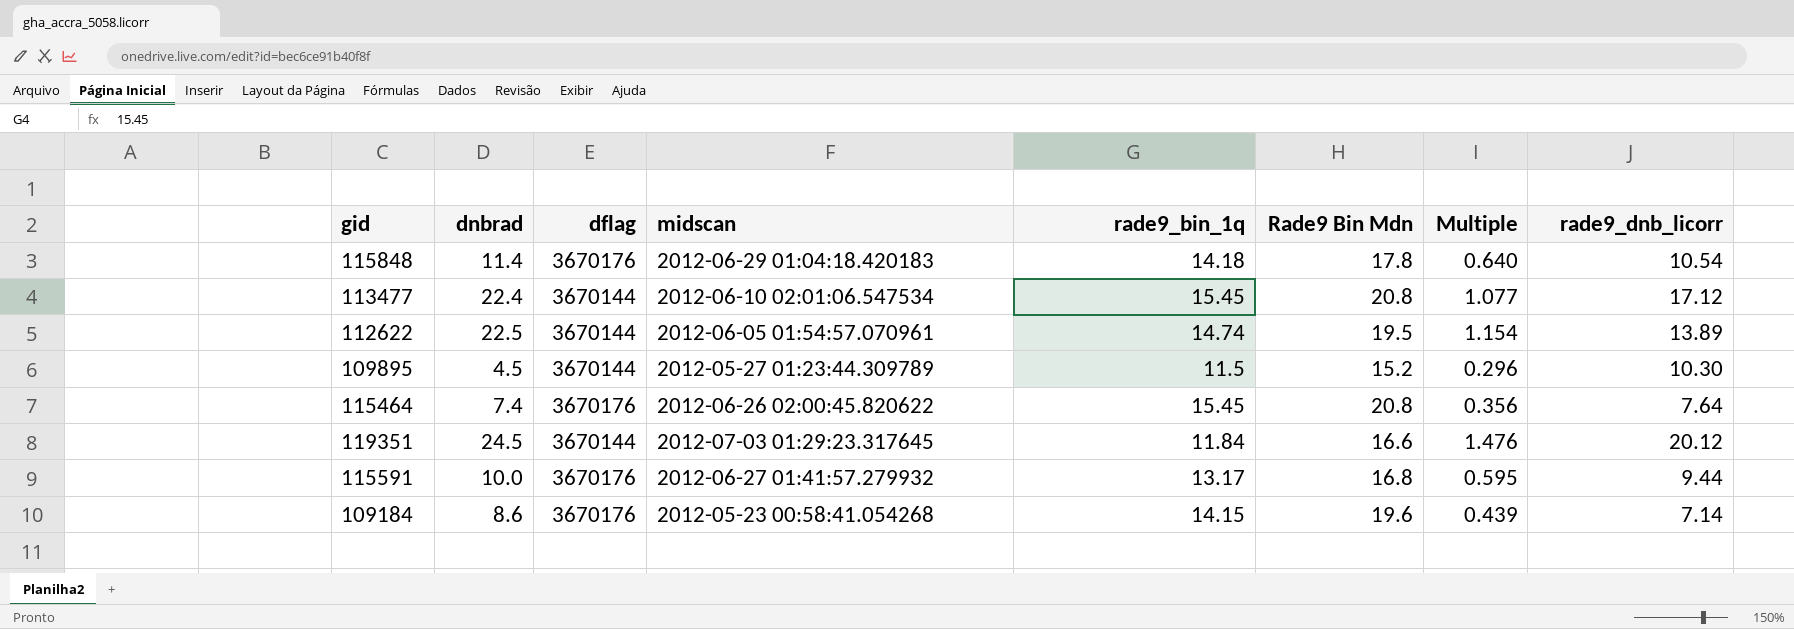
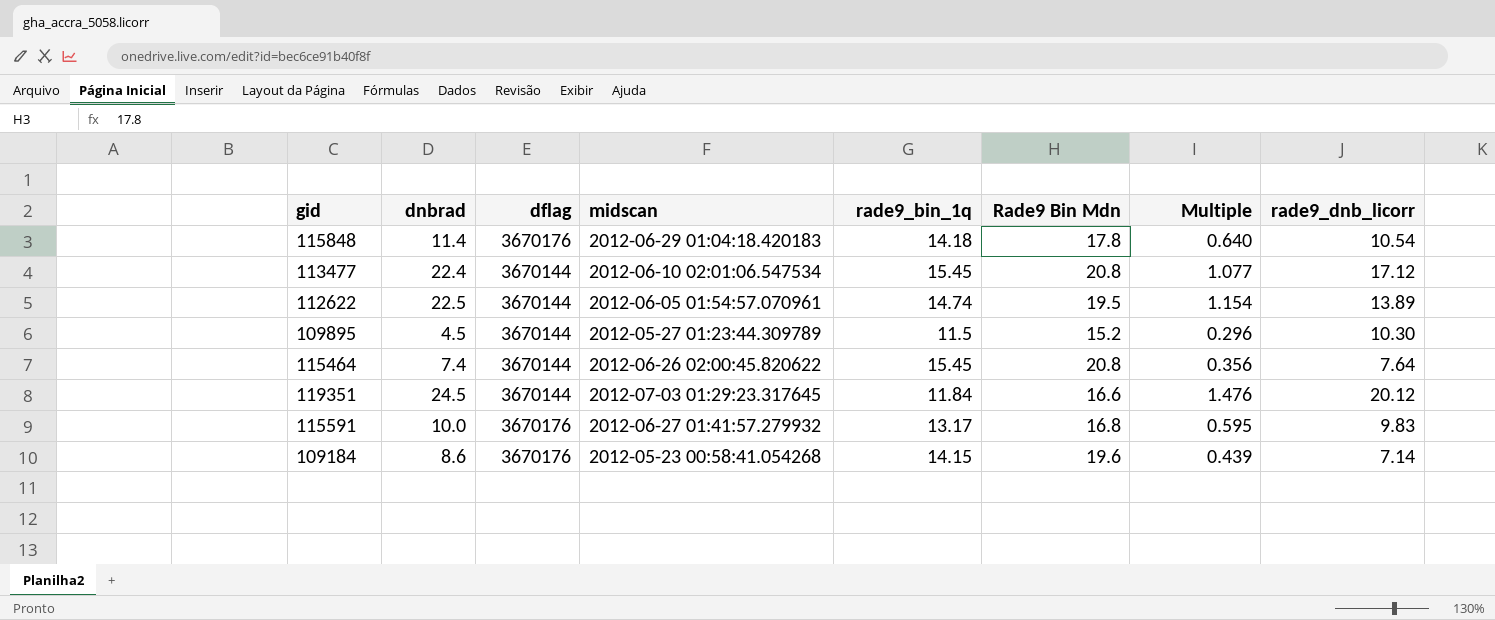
115464 | dflag: 3670176 -> 3670144
115591 | rade9_dnb_licorr: 9.44 -> 9.83

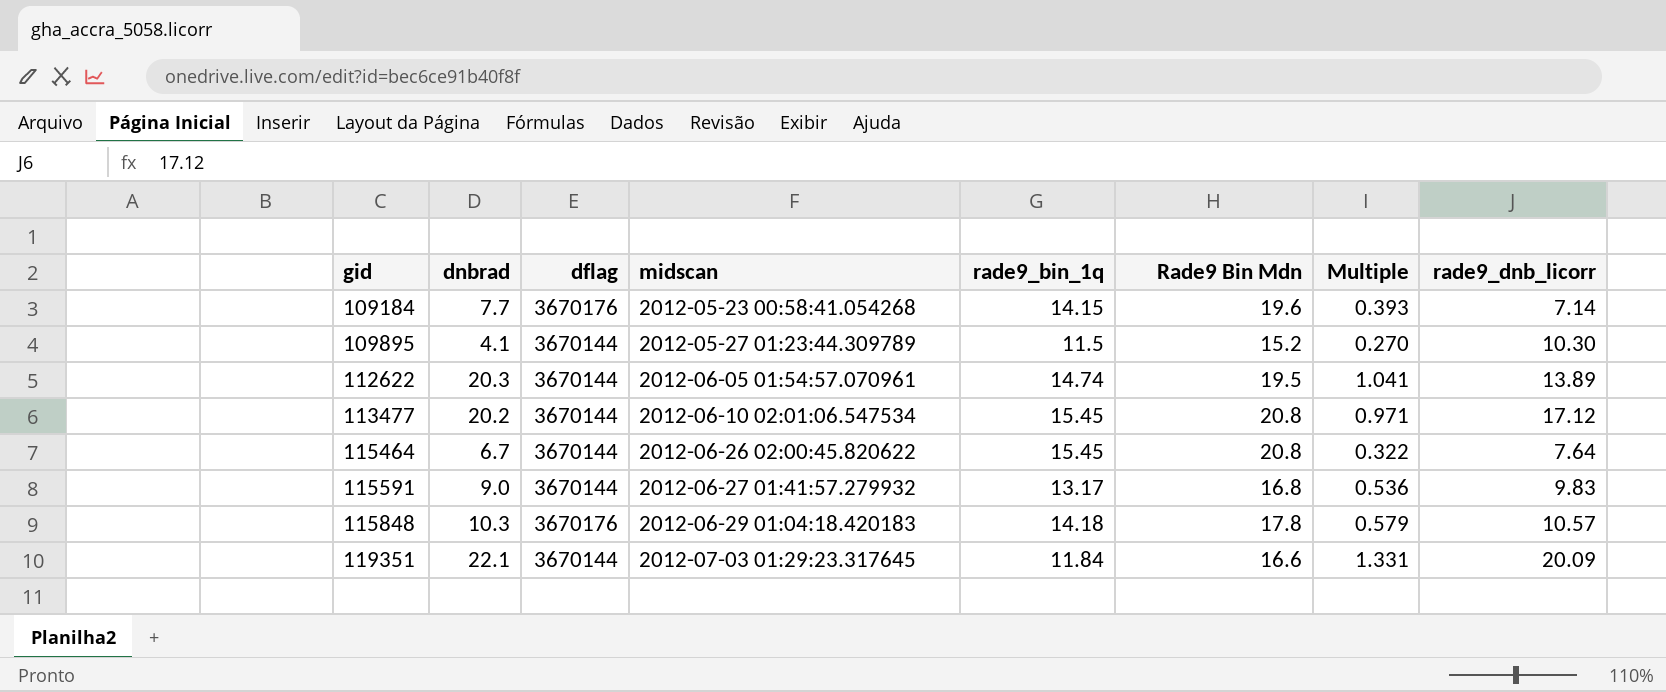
row order: none -> gid ascending
109184 | dnbrad: 8.6 -> 7.7
109184 | Multiple: 0.439 -> 0.393
109895 | dnbrad: 4.5 -> 4.1
109895 | Multiple: 0.296 -> 0.270
112622 | dnbrad: 22.5 -> 20.3
112622 | Multiple: 1.154 -> 1.041
113477 | dnbrad: 22.4 -> 20.2
113477 | Multiple: 1.077 -> 0.971
115464 | dnbrad: 7.4 -> 6.7
115464 | Multiple: 0.356 -> 0.322
115591 | dnbrad: 10.0 -> 9.0
115591 | dflag: 3670176 -> 3670144
115591 | Multiple: 0.595 -> 0.536
115848 | dnbrad: 11.4 -> 10.3
115848 | Multiple: 0.640 -> 0.579
115848 | rade9_dnb_licorr: 10.54 -> 10.57
119351 | dnbrad: 24.5 -> 22.1
119351 | Multiple: 1.476 -> 1.331
119351 | rade9_dnb_licorr: 20.12 -> 20.09

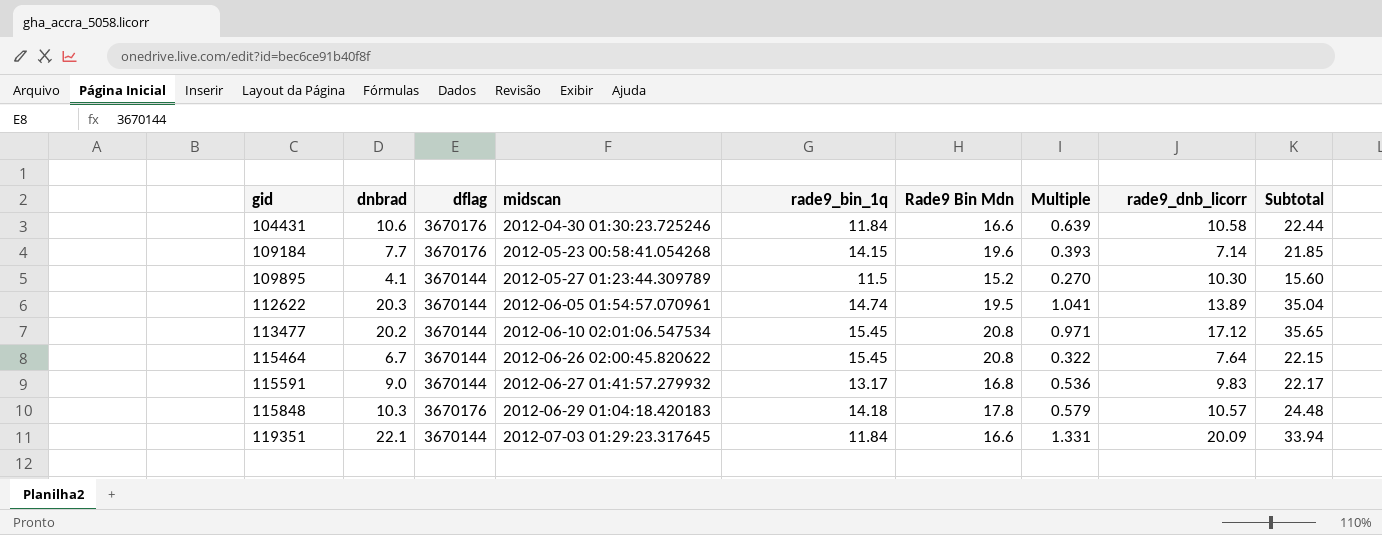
column Subtotal | formula: none -> [dnbrad] + [rade9_bin_1q]
row 104431: none -> 10.6 | 3670176 | 2012-04-30 01:30:23.725246 | 11.84 | 16.6 | 0.639 | 10.58 | 22.44

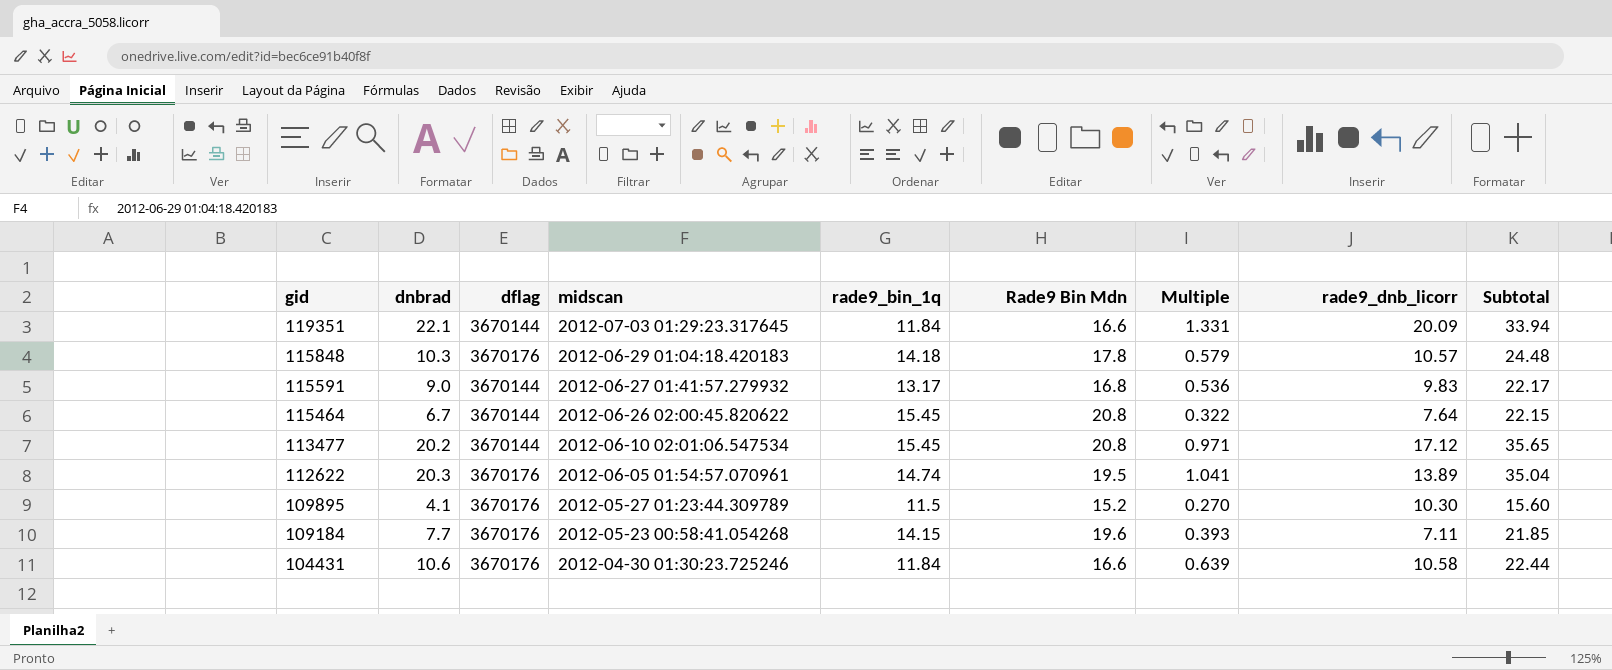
row order: gid ascending -> gid descending
112622 | dflag: 3670144 -> 3670176
109895 | dflag: 3670144 -> 3670176
109184 | rade9_dnb_licorr: 7.14 -> 7.11

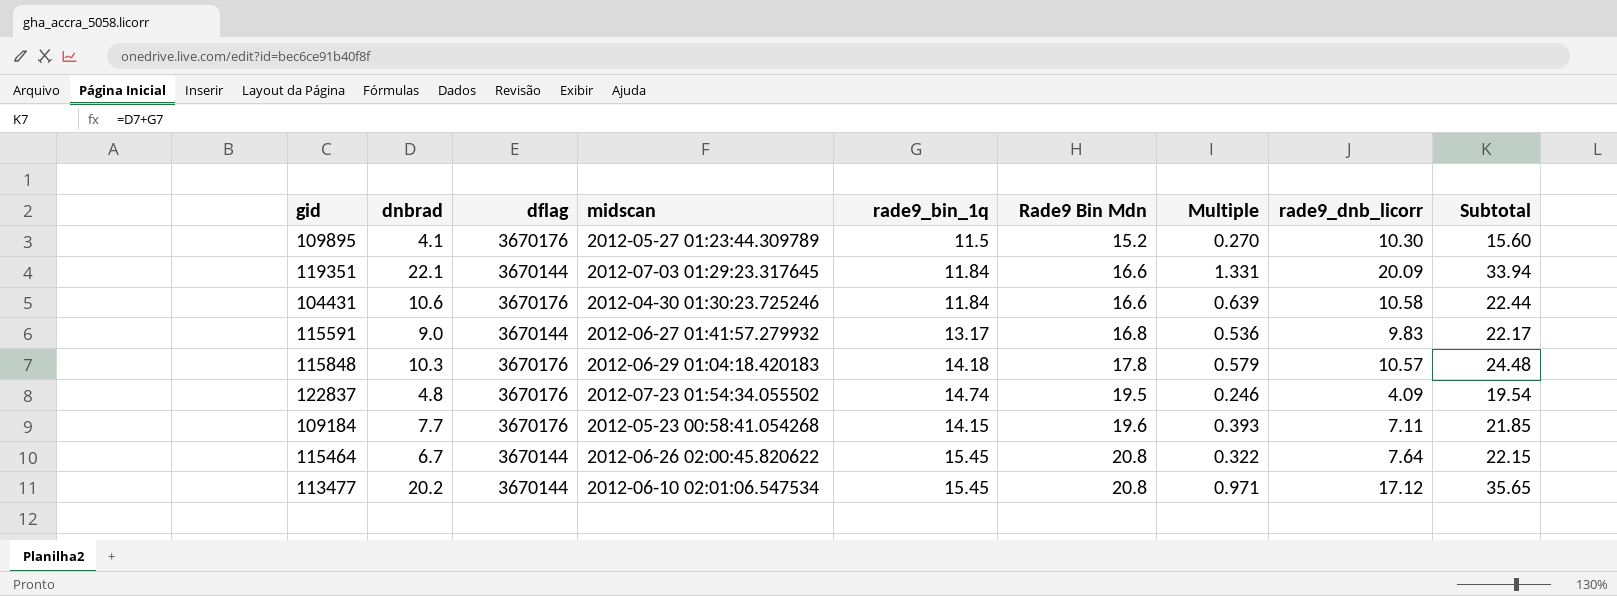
row order: gid descending -> Rade9 Bin Mdn ascending
row 112622: 20.3 | 3670176 | 2012-06-05 01:54:57.070961 | 14.74 | 19.5 | 1.041 | 13.89 | 35.04 -> none
row 122837: none -> 4.8 | 3670176 | 2012-07-23 01:54:34.055502 | 14.74 | 19.5 | 0.246 | 4.09 | 19.54

